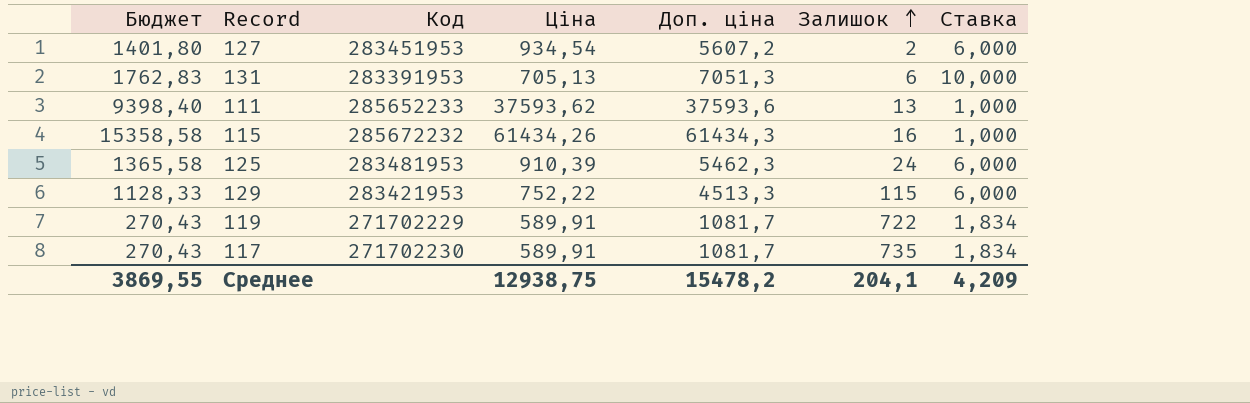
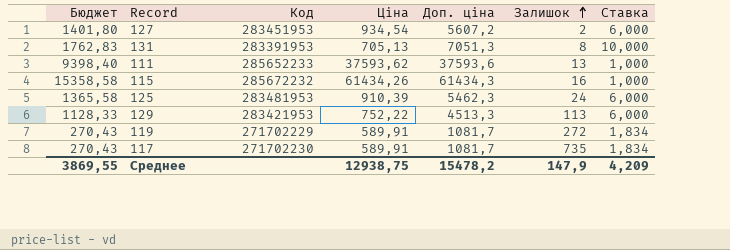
131 | Залишок: 6 -> 8
129 | Залишок: 115 -> 113
119 | Залишок: 722 -> 272
Среднее | Залишок: 204,1 -> 147,9

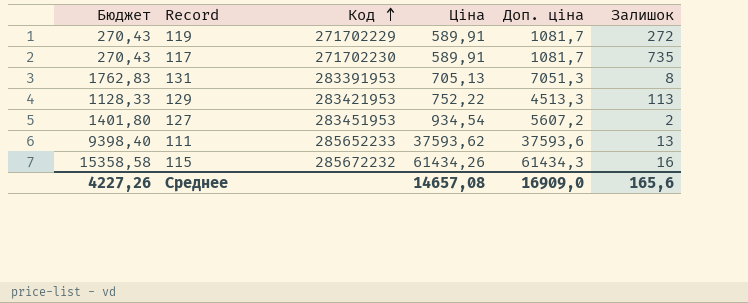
row order: Залишок ascending -> Код ascending
column Ставка | formula: [Доп. ціна] / [Ціна] -> none
row 125: 1365,58 | 283481953 | 910,39 | 5462,3 | 24 | 6,000 -> none
Среднее | Бюджет: 3869,55 -> 4227,26
Среднее | Ціна: 12938,75 -> 14657,08
Среднее | Доп. ціна: 15478,2 -> 16909,0
Среднее | Залишок: 147,9 -> 165,6

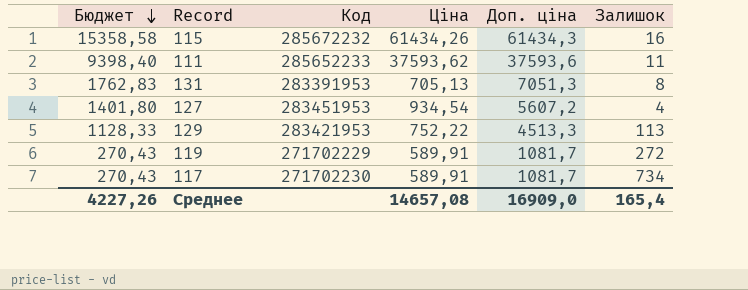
row order: Код ascending -> Бюджет descending
111 | Залишок: 13 -> 11
127 | Залишок: 2 -> 4
117 | Залишок: 735 -> 734
Среднее | Залишок: 165,6 -> 165,4

